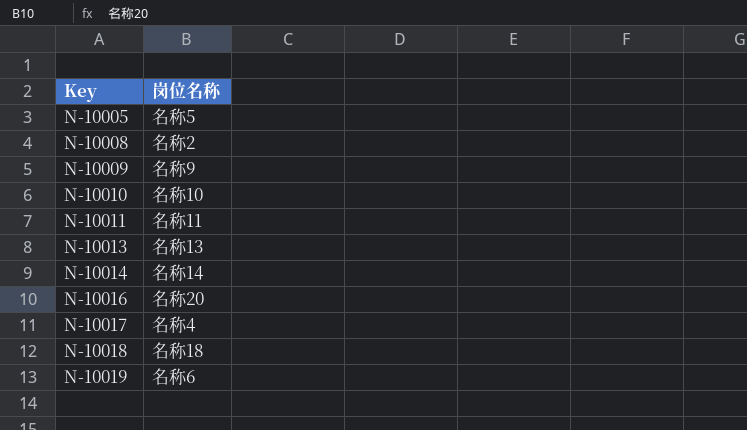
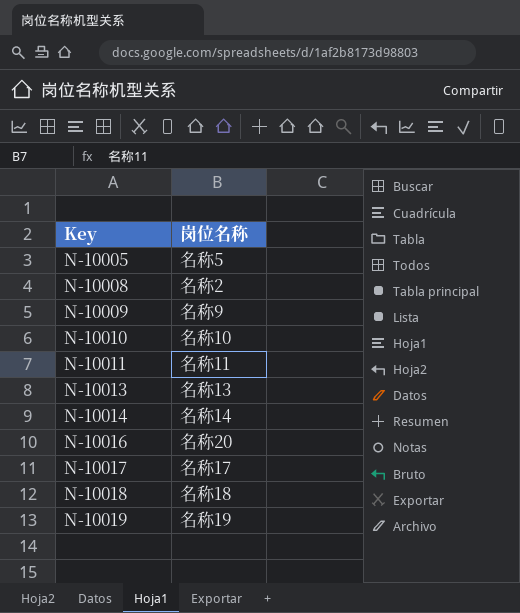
N-10017 | 岗位名称: 名称4 -> 名称17
N-10019 | 岗位名称: 名称6 -> 名称19

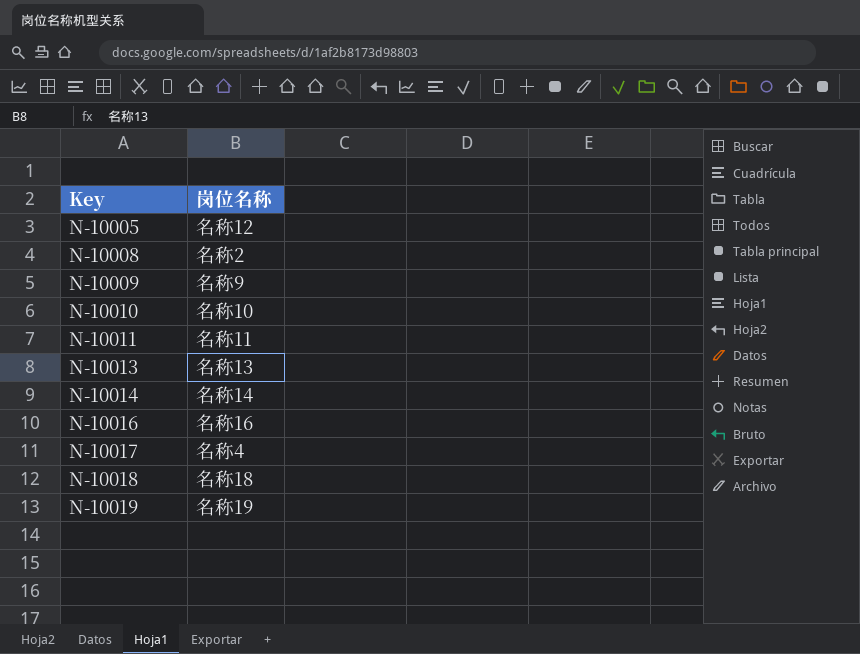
N-10005 | 岗位名称: 名称5 -> 名称12
N-10016 | 岗位名称: 名称20 -> 名称16
N-10017 | 岗位名称: 名称17 -> 名称4

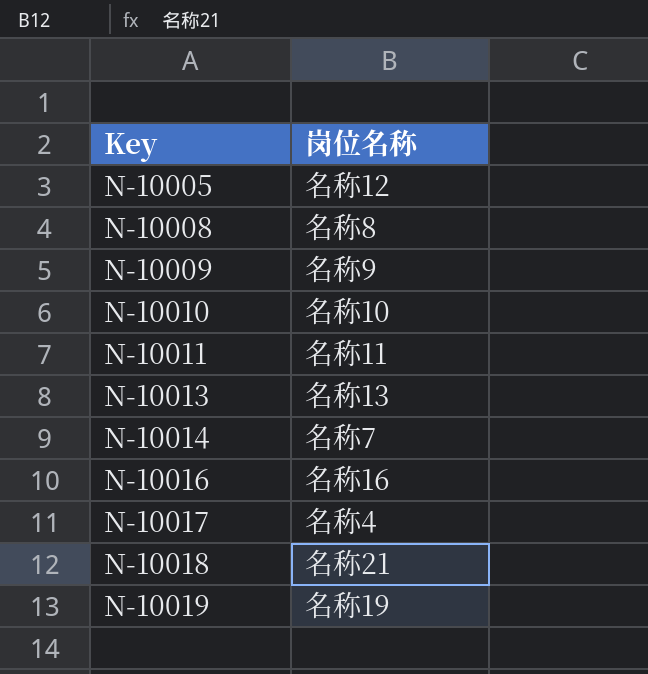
N-10008 | 岗位名称: 名称2 -> 名称8
N-10014 | 岗位名称: 名称14 -> 名称7
N-10018 | 岗位名称: 名称18 -> 名称21

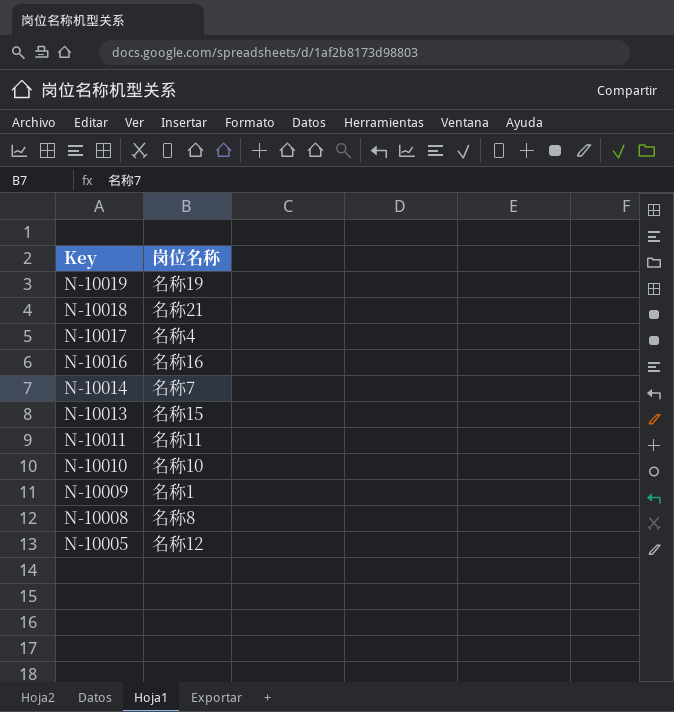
row order: Key ascending -> Key descending
N-10013 | 岗位名称: 名称13 -> 名称15
N-10009 | 岗位名称: 名称9 -> 名称1

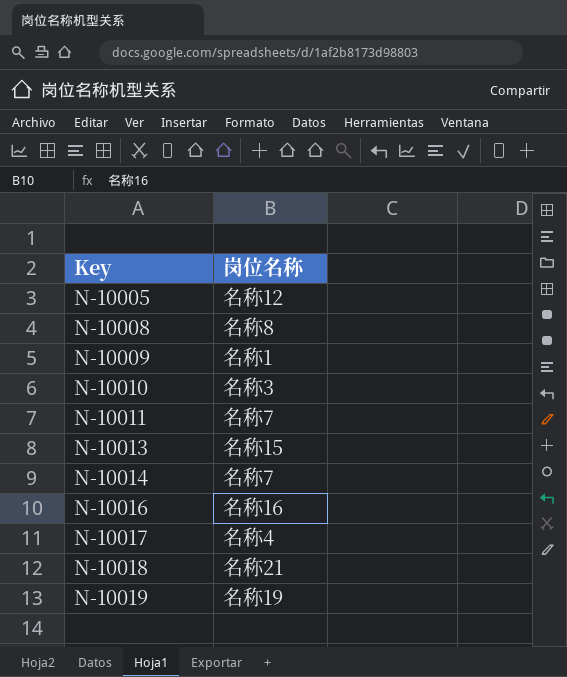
row order: Key descending -> Key ascending
N-10010 | 岗位名称: 名称10 -> 名称3
N-10011 | 岗位名称: 名称11 -> 名称7

